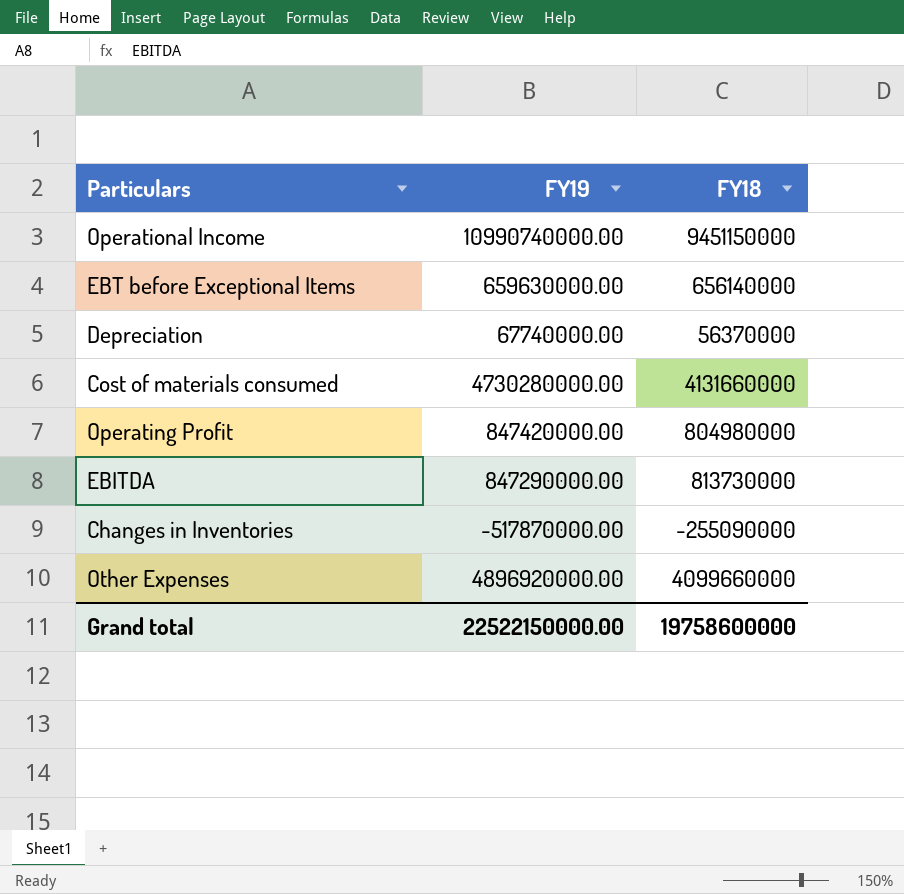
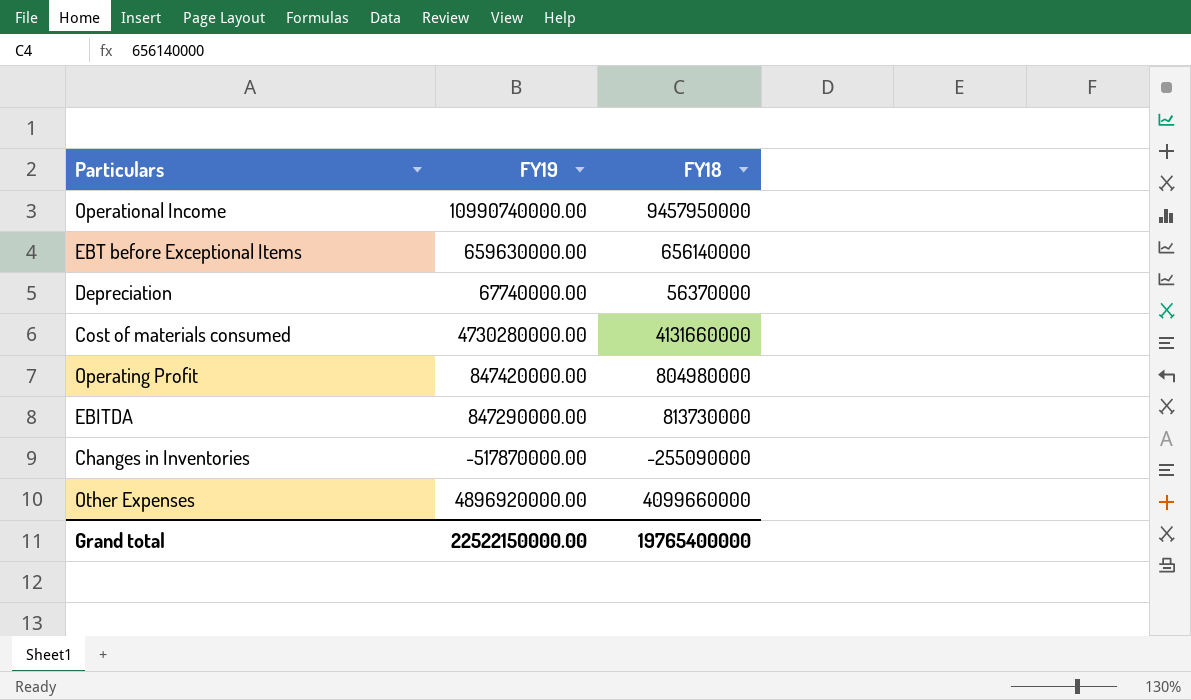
Operational Income | FY18: 9451150000 -> 9457950000
Grand total | FY18: 19758600000 -> 19765400000

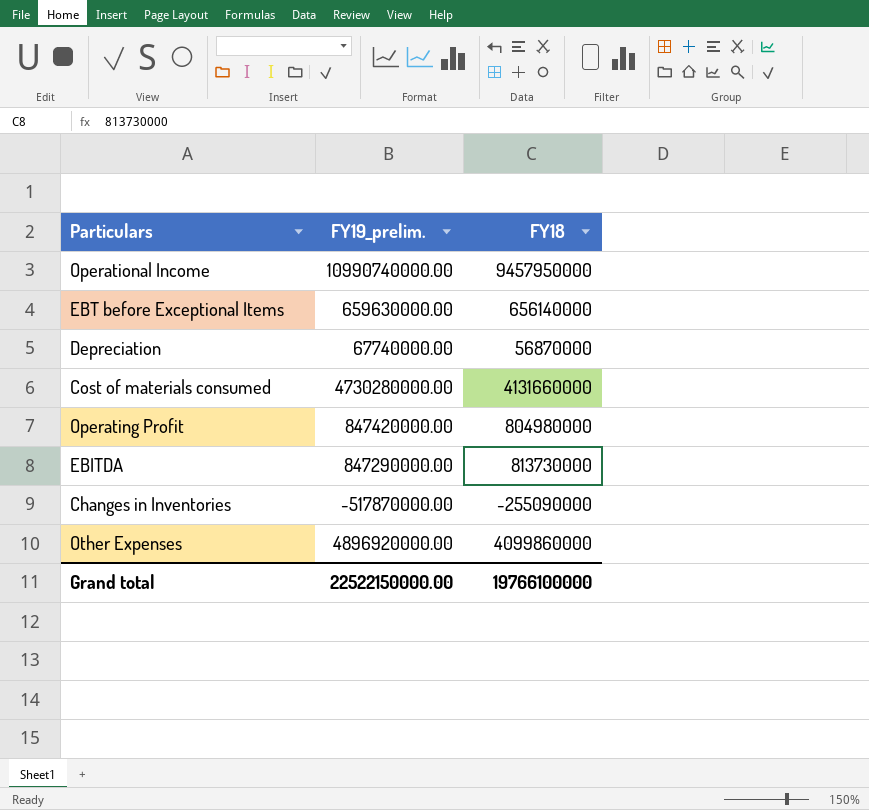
column name: FY19 -> FY19_prelim.
Depreciation | FY18: 56370000 -> 56870000
Other Expenses | FY18: 4099660000 -> 4099860000
Grand total | FY18: 19765400000 -> 19766100000

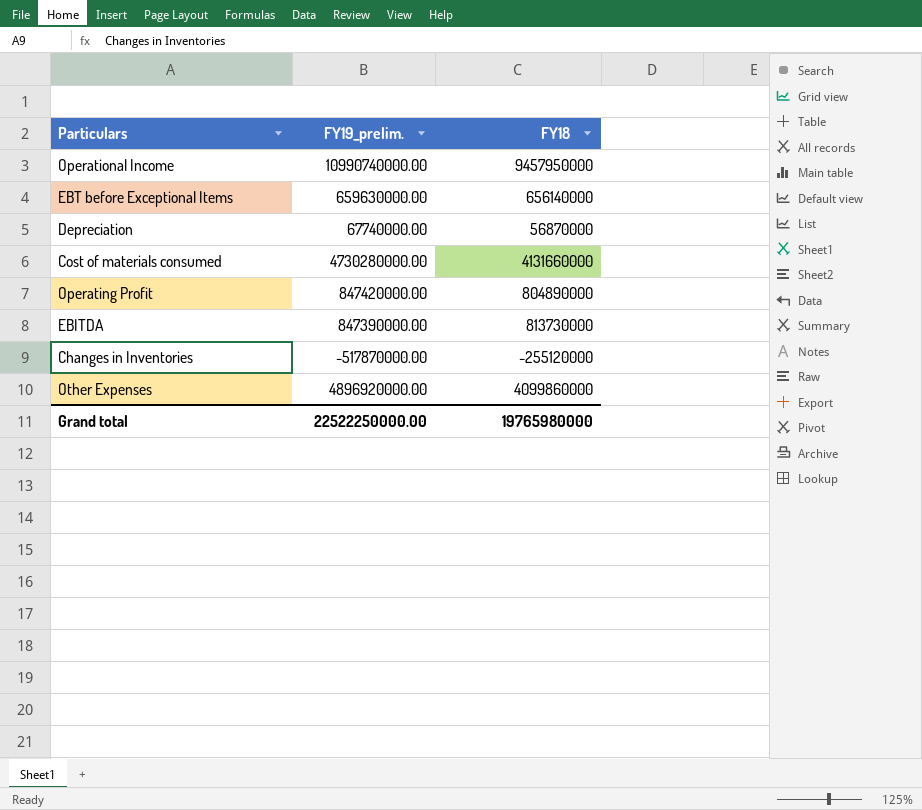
Operating Profit | FY18: 804980000 -> 804890000
EBITDA | FY19_prelim.: 847290000.00 -> 847390000.00
Changes in Inventories | FY18: -255090000 -> -255120000
Grand total | FY19_prelim.: 22522150000.00 -> 22522250000.00
Grand total | FY18: 19766100000 -> 19765980000

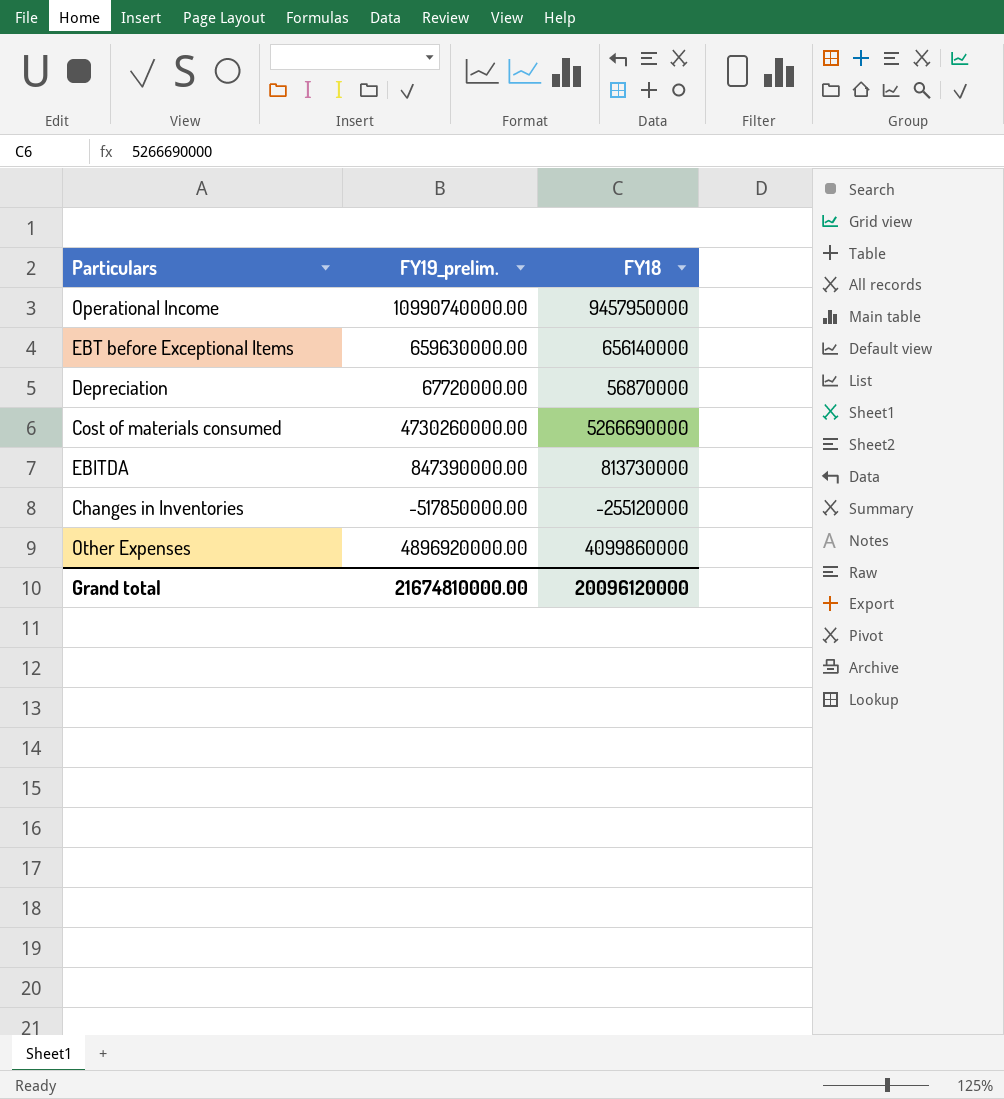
row Operating Profit: 847420000.00 | 804890000 -> none
Depreciation | FY19_prelim.: 67740000.00 -> 67720000.00
Cost of materials consumed | FY19_prelim.: 4730280000.00 -> 4730260000.00
Cost of materials consumed | FY18: 4131660000 -> 5266690000
Changes in Inventories | FY19_prelim.: -517870000.00 -> -517850000.00
Grand total | FY19_prelim.: 22522250000.00 -> 21674810000.00
Grand total | FY18: 19765980000 -> 20096120000

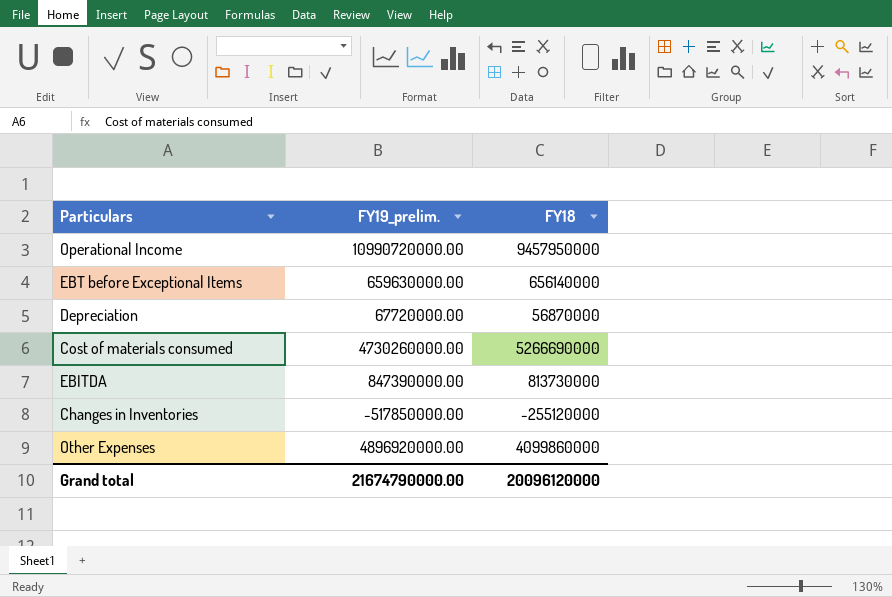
Operational Income | FY19_prelim.: 10990740000.00 -> 10990720000.00
Grand total | FY19_prelim.: 21674810000.00 -> 21674790000.00

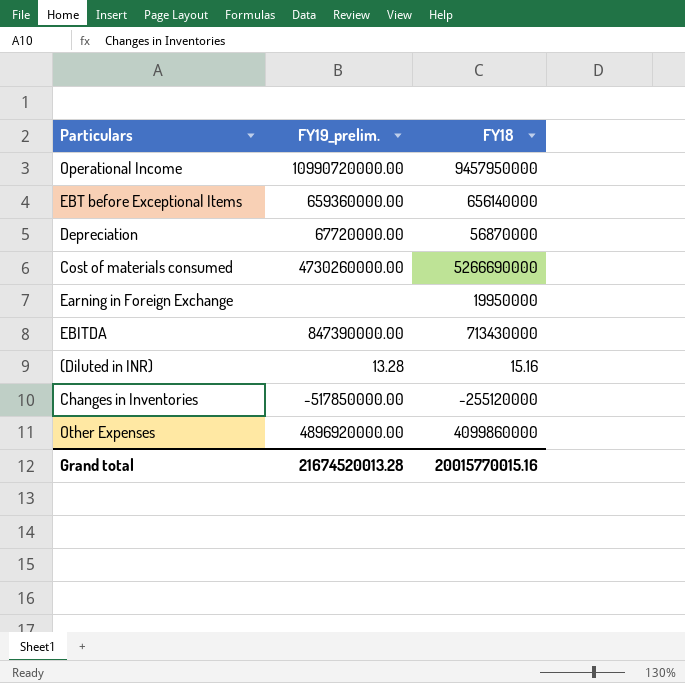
EBT before Exceptional Items | FY19_prelim.: 659630000.00 -> 659360000.00
row Earning in Foreign Exchange: none -> none | 19950000
EBITDA | FY18: 813730000 -> 713430000
row (Diluted in INR): none -> 13.28 | 15.16
Grand total | FY19_prelim.: 21674790000.00 -> 21674520013.28
Grand total | FY18: 20096120000 -> 20015770015.16

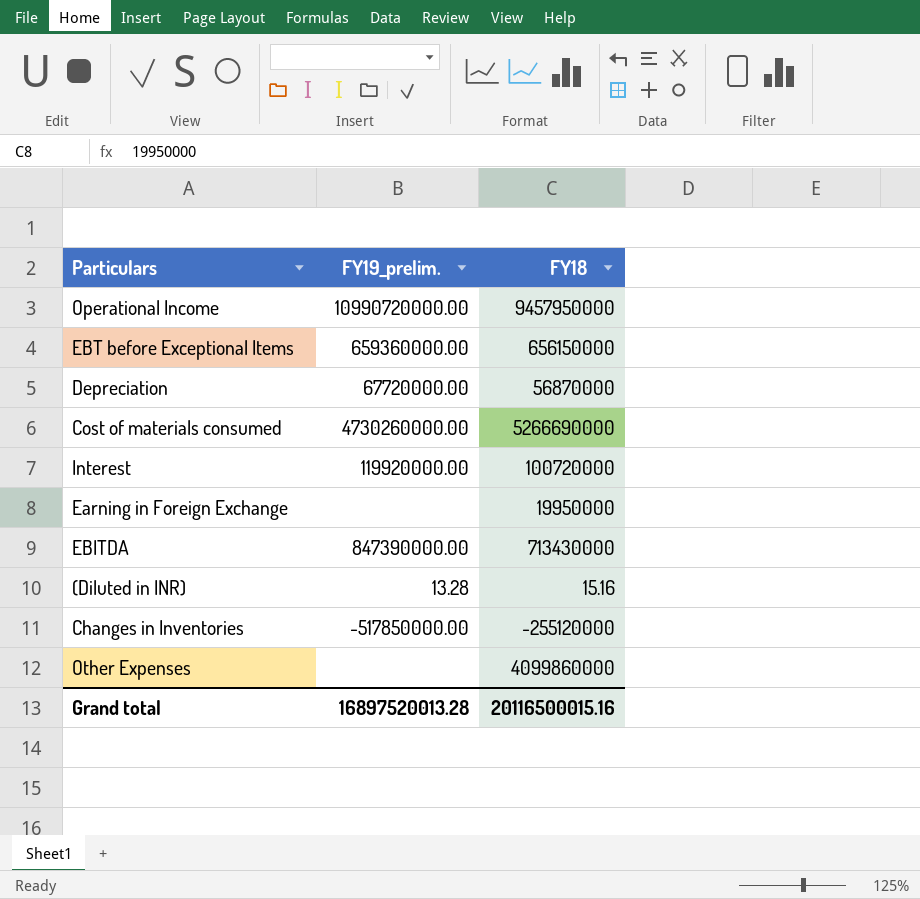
EBT before Exceptional Items | FY18: 656140000 -> 656150000
row Interest: none -> 119920000.00 | 100720000
Other Expenses | FY19_prelim.: 4896920000.00 -> none
Grand total | FY19_prelim.: 21674520013.28 -> 16897520013.28
Grand total | FY18: 20015770015.16 -> 20116500015.16

